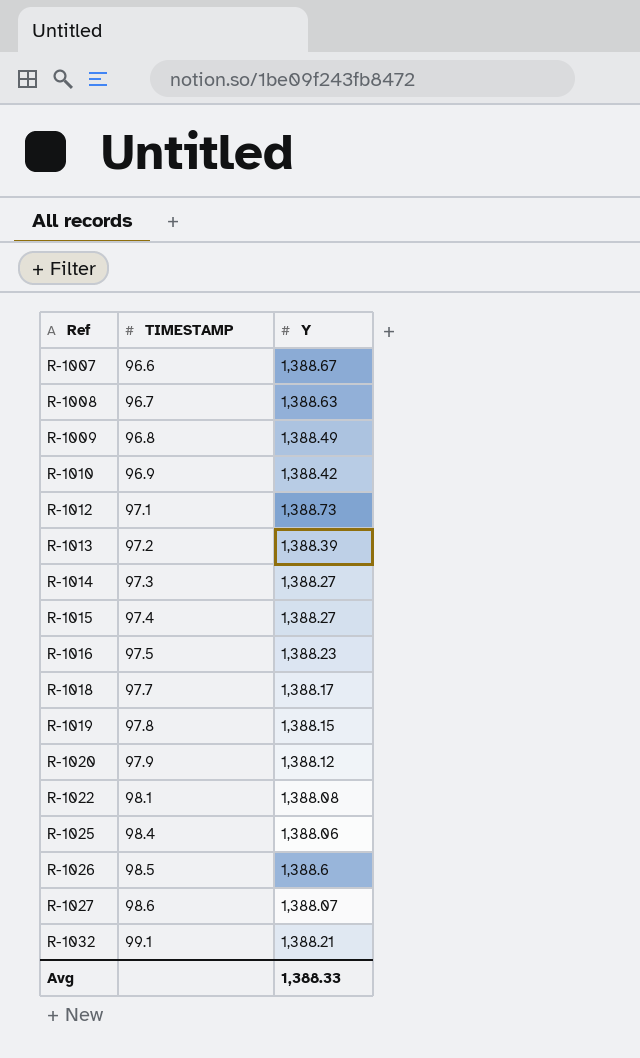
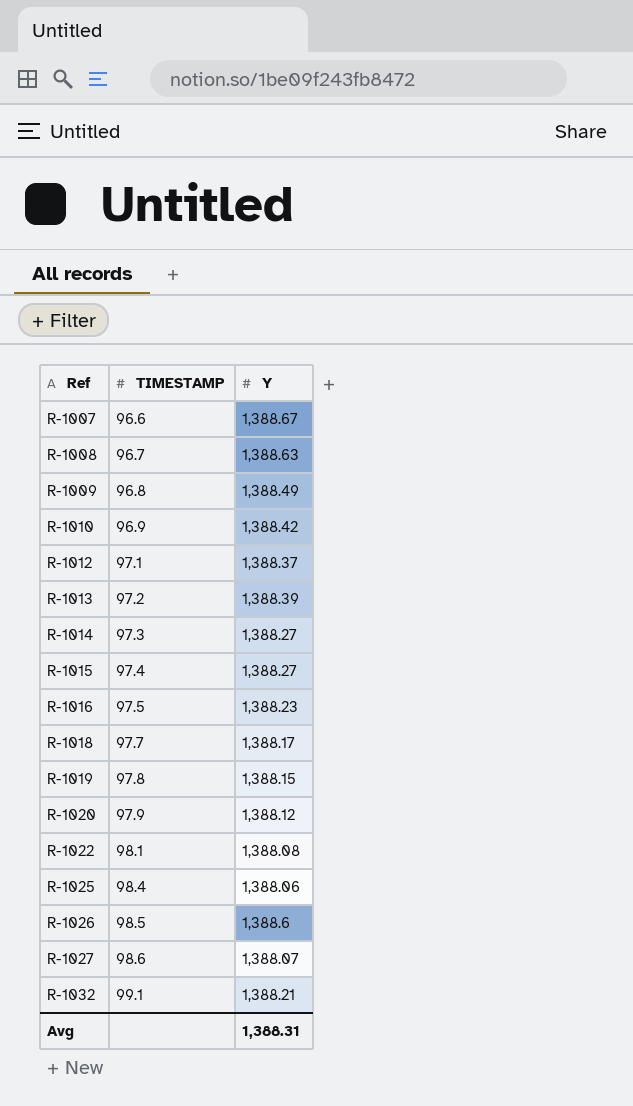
R-1012 | Y: 1,388.73 -> 1,388.37
Avg | Y: 1,388.33 -> 1,388.31

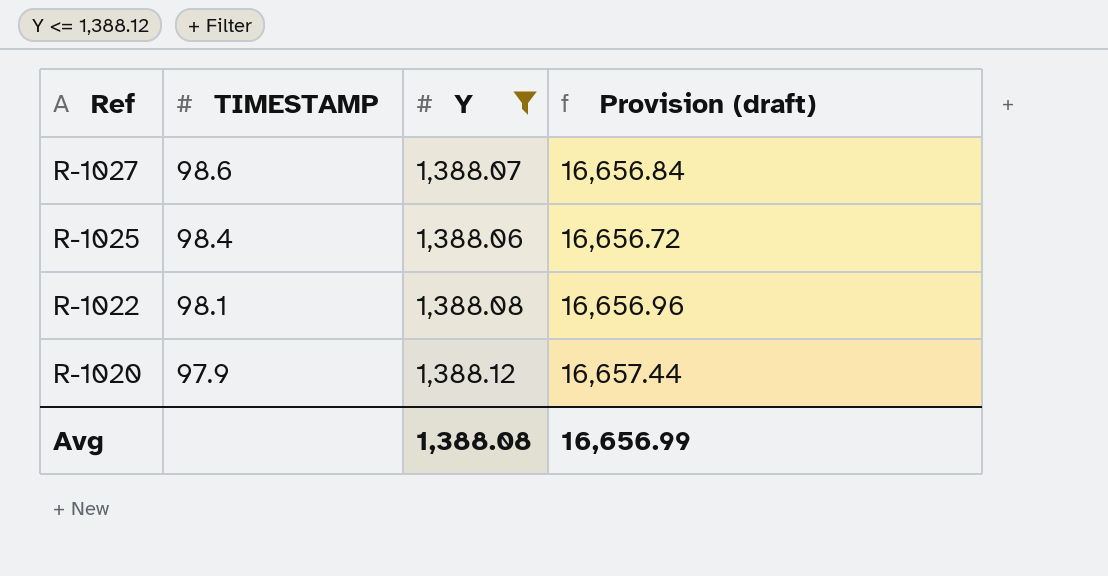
filter: none -> Y <= 1,388.12
row order: Ref ascending -> Ref descending
column Provision (draft) | formula: none -> [Y] * 12
Avg | Y: 1,388.31 -> 1,388.08

